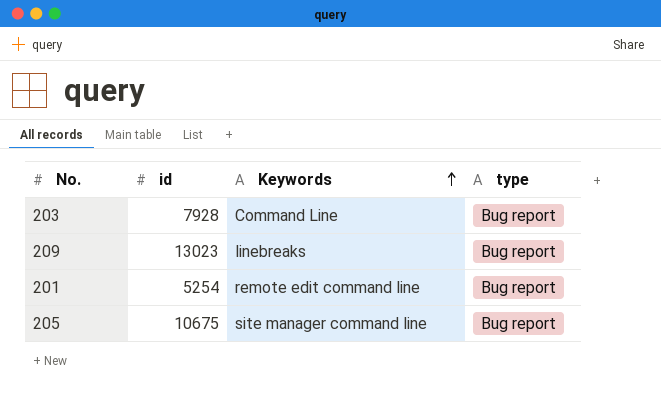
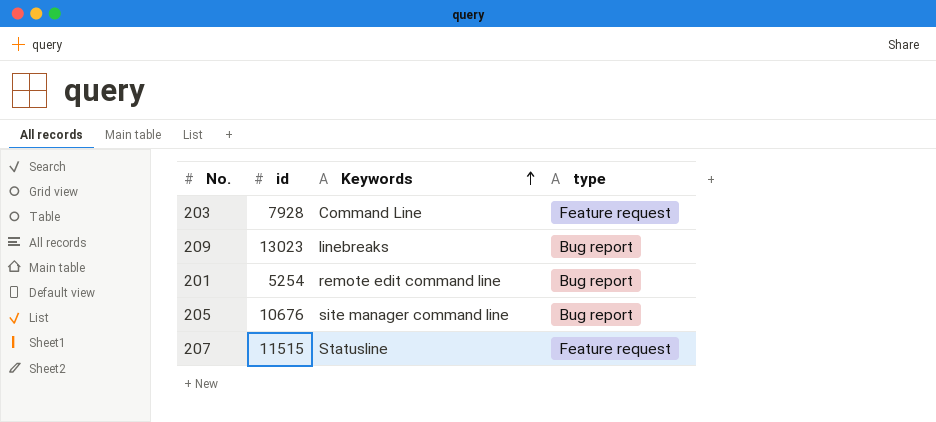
203 | type: Bug report -> Feature request
205 | id: 10675 -> 10676
row 207: none -> 11515 | Statusline | Feature request

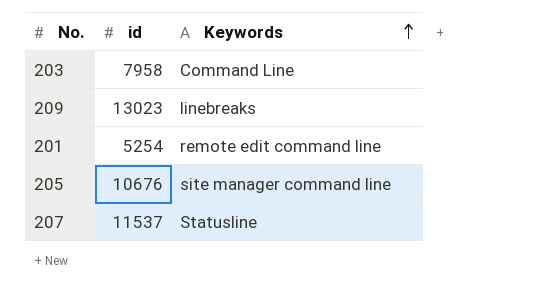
column type | position: 4 -> none
203 | id: 7928 -> 7958
207 | id: 11515 -> 11537

